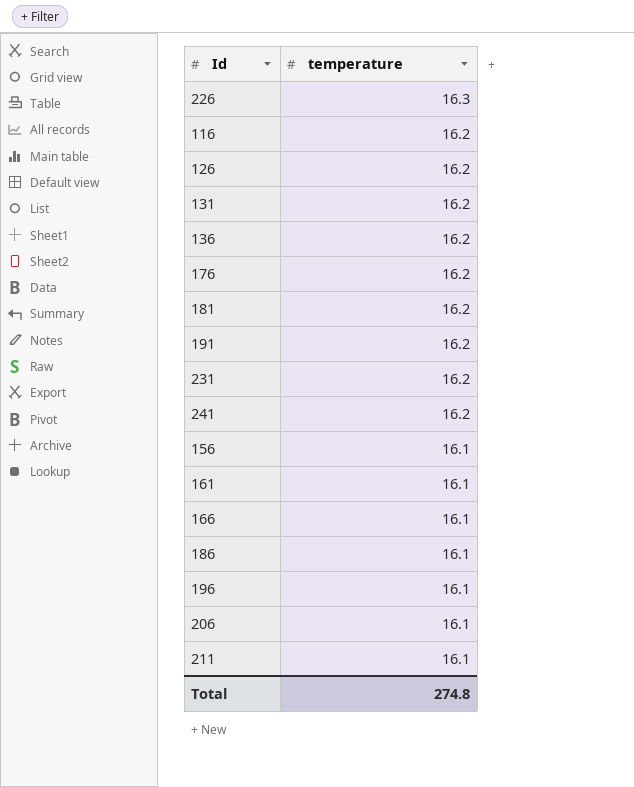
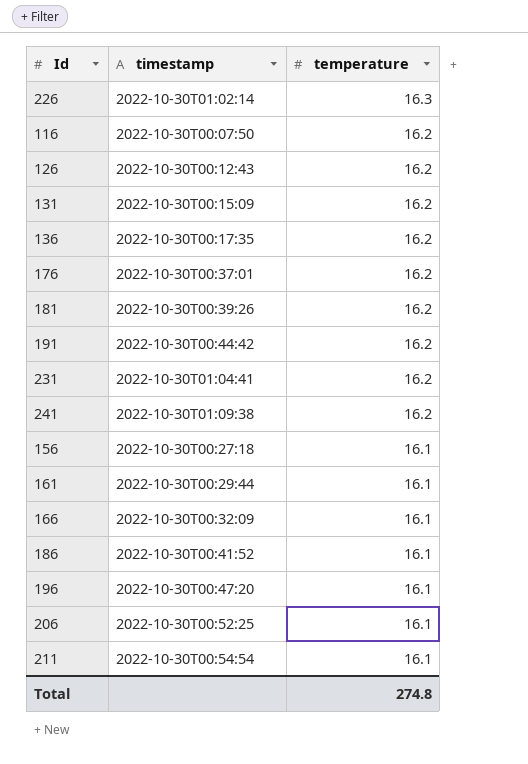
column timestamp | position: none -> 2

